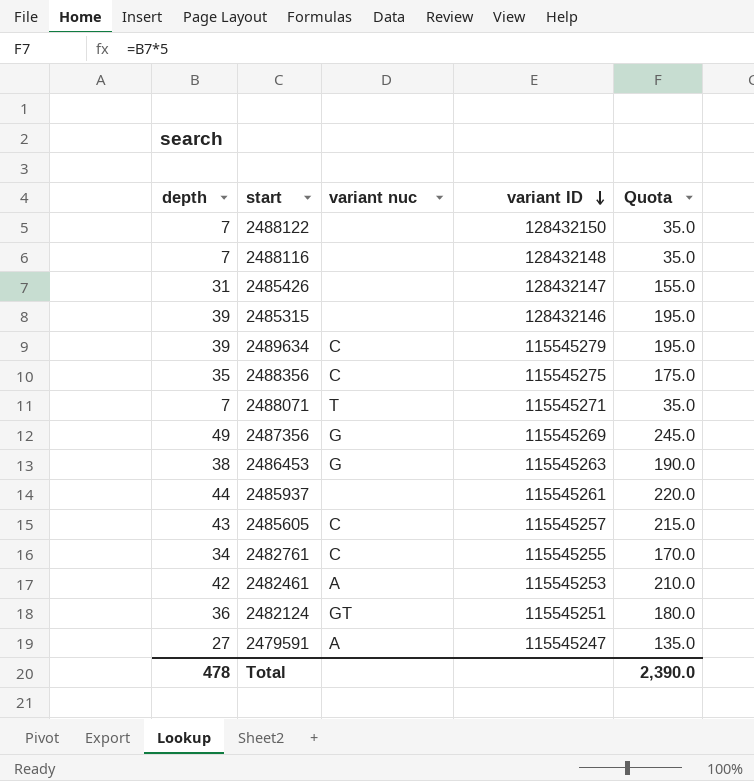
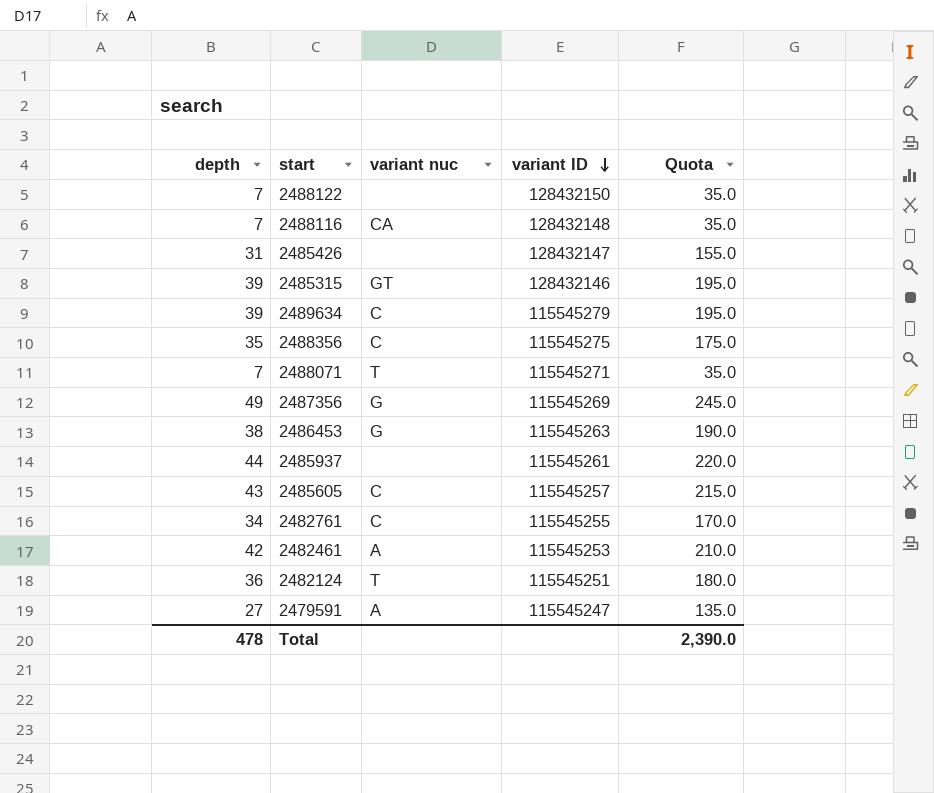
2488116 | variant nuc: none -> CA
2485315 | variant nuc: none -> GT
2482124 | variant nuc: GT -> T

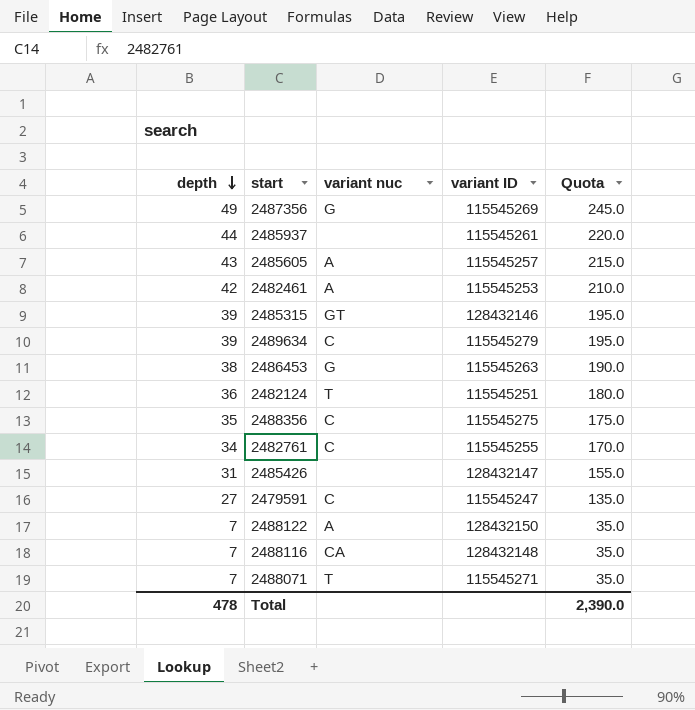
row order: variant ID descending -> depth descending
2485605 | variant nuc: C -> A
2479591 | variant nuc: A -> C
2488122 | variant nuc: none -> A

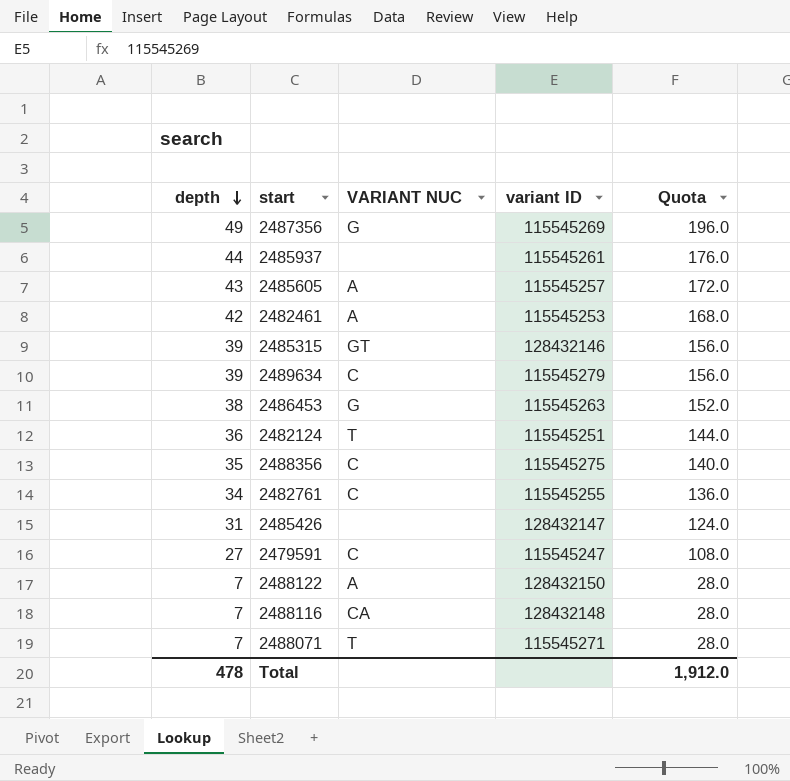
column name: variant nuc -> VARIANT NUC
column Quota | formula: [depth] * 5 -> [depth] * 4
Total | Quota: 2,390.0 -> 1,912.0

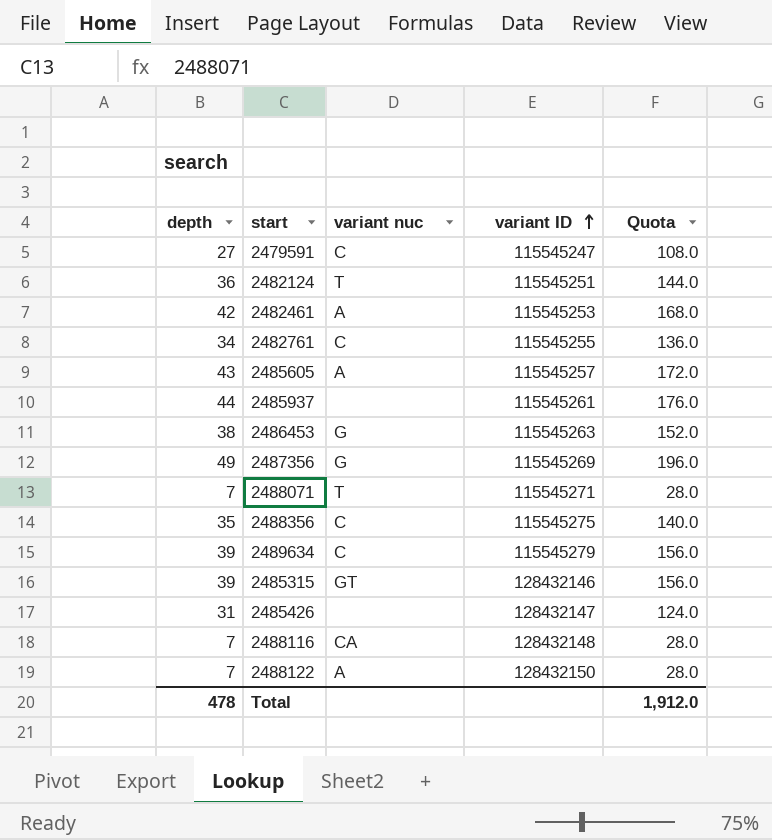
row order: depth descending -> variant ID ascending
column name: VARIANT NUC -> variant nuc

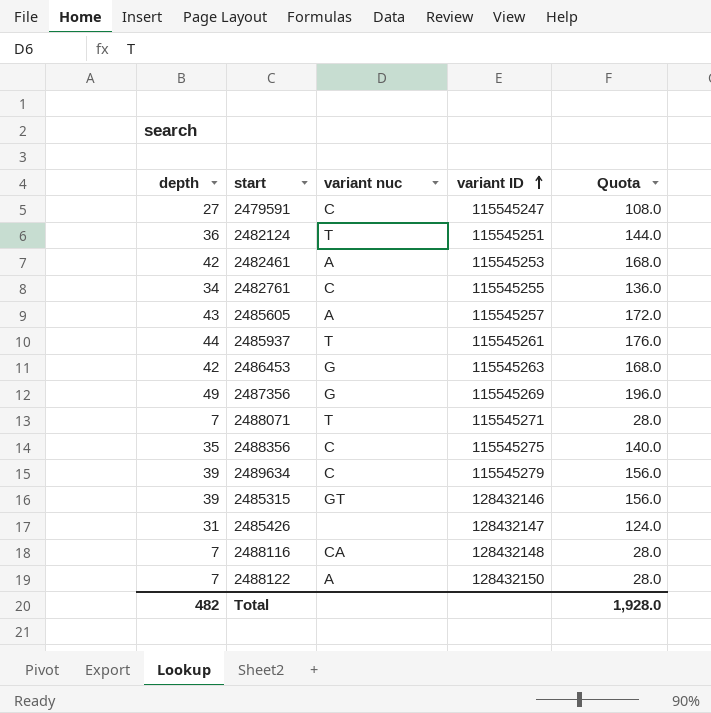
2485937 | variant nuc: none -> T
2486453 | depth: 38 -> 42
2486453 | Quota: 152.0 -> 168.0
Total | depth: 478 -> 482
Total | Quota: 1,912.0 -> 1,928.0

